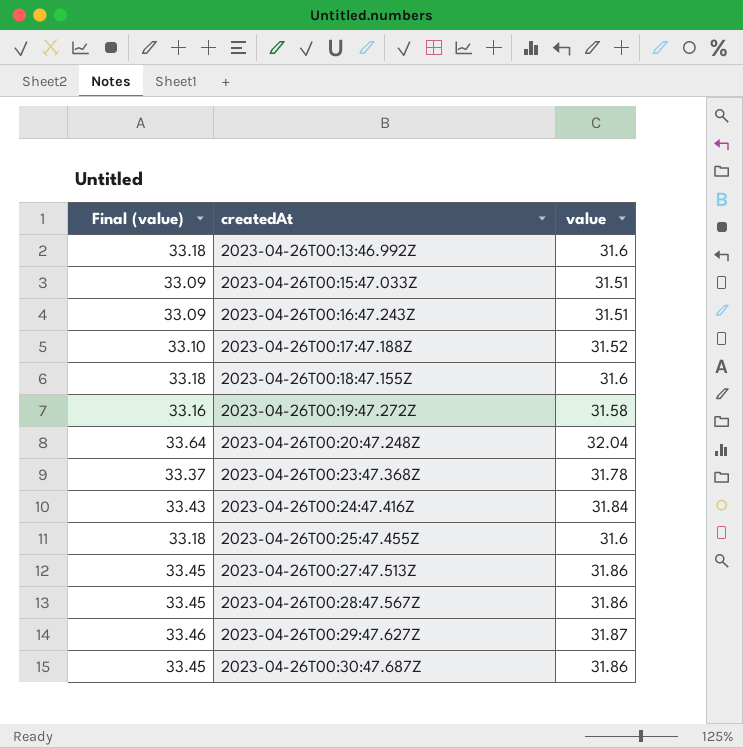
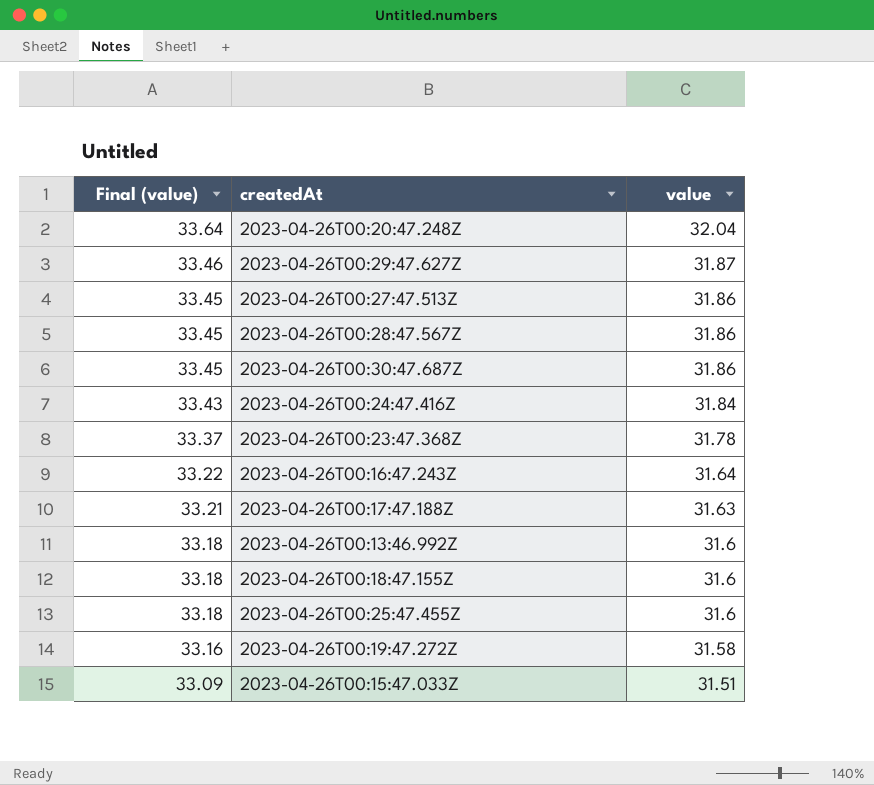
row order: createdAt ascending -> Final (value) descending
2023-04-26T00:16:47.243Z | Final (value): 33.09 -> 33.22
2023-04-26T00:16:47.243Z | value: 31.51 -> 31.64
2023-04-26T00:17:47.188Z | Final (value): 33.10 -> 33.21
2023-04-26T00:17:47.188Z | value: 31.52 -> 31.63

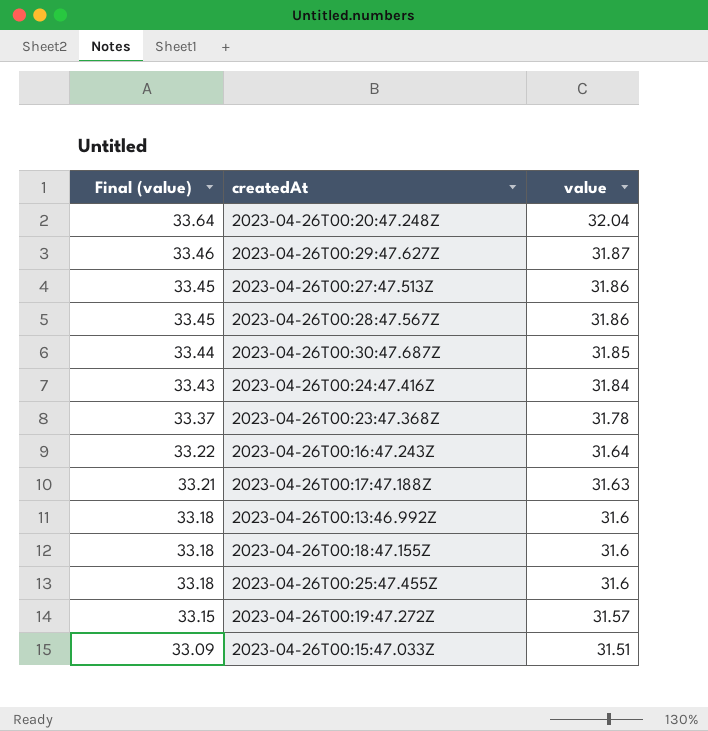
2023-04-26T00:30:47.687Z | Final (value): 33.45 -> 33.44
2023-04-26T00:30:47.687Z | value: 31.86 -> 31.85
2023-04-26T00:19:47.272Z | Final (value): 33.16 -> 33.15
2023-04-26T00:19:47.272Z | value: 31.58 -> 31.57

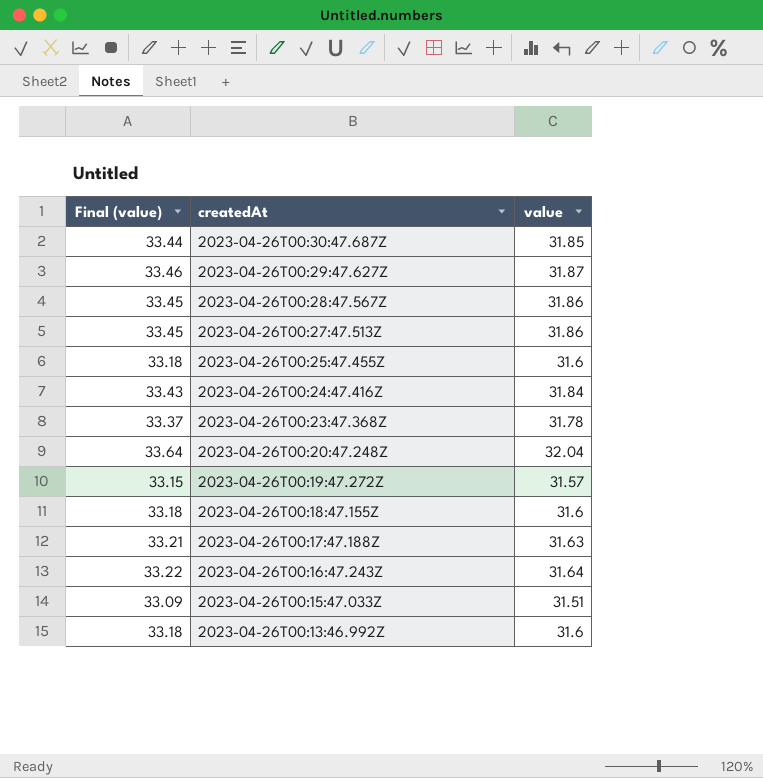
row order: Final (value) descending -> createdAt descending

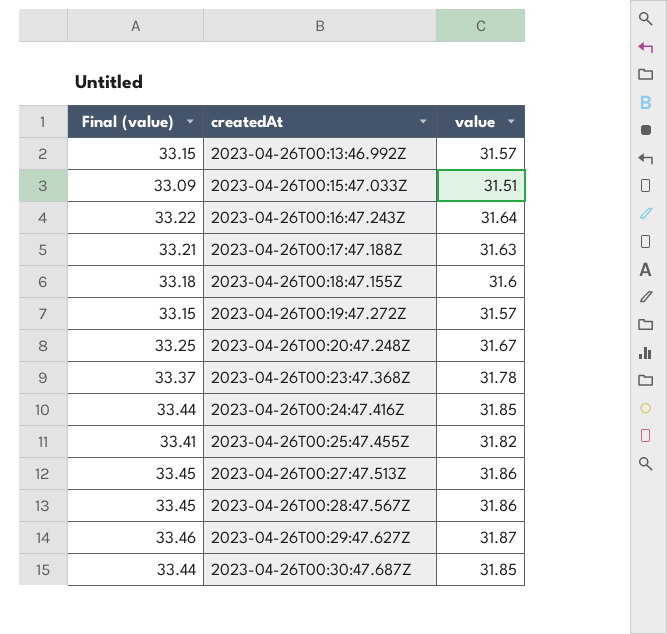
row order: createdAt descending -> createdAt ascending
2023-04-26T00:13:46.992Z | Final (value): 33.18 -> 33.15
2023-04-26T00:13:46.992Z | value: 31.6 -> 31.57
2023-04-26T00:20:47.248Z | Final (value): 33.64 -> 33.25
2023-04-26T00:20:47.248Z | value: 32.04 -> 31.67
2023-04-26T00:24:47.416Z | Final (value): 33.43 -> 33.44
2023-04-26T00:24:47.416Z | value: 31.84 -> 31.85
2023-04-26T00:25:47.455Z | Final (value): 33.18 -> 33.41
2023-04-26T00:25:47.455Z | value: 31.6 -> 31.82

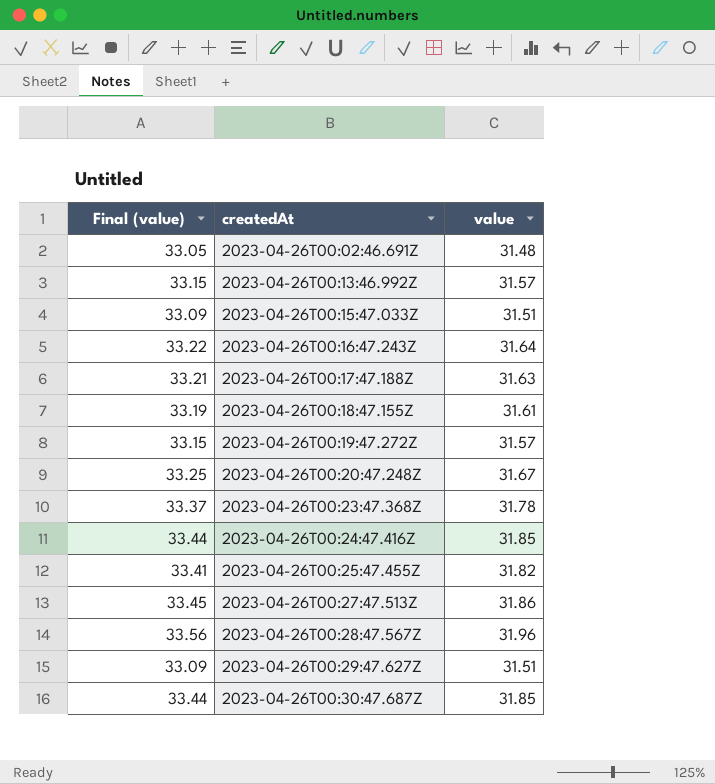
row 2023-04-26T00:02:46.691Z: none -> 33.05 | 31.48
2023-04-26T00:18:47.155Z | Final (value): 33.18 -> 33.19
2023-04-26T00:18:47.155Z | value: 31.6 -> 31.61
2023-04-26T00:28:47.567Z | Final (value): 33.45 -> 33.56
2023-04-26T00:28:47.567Z | value: 31.86 -> 31.96
2023-04-26T00:29:47.627Z | Final (value): 33.46 -> 33.09
2023-04-26T00:29:47.627Z | value: 31.87 -> 31.51

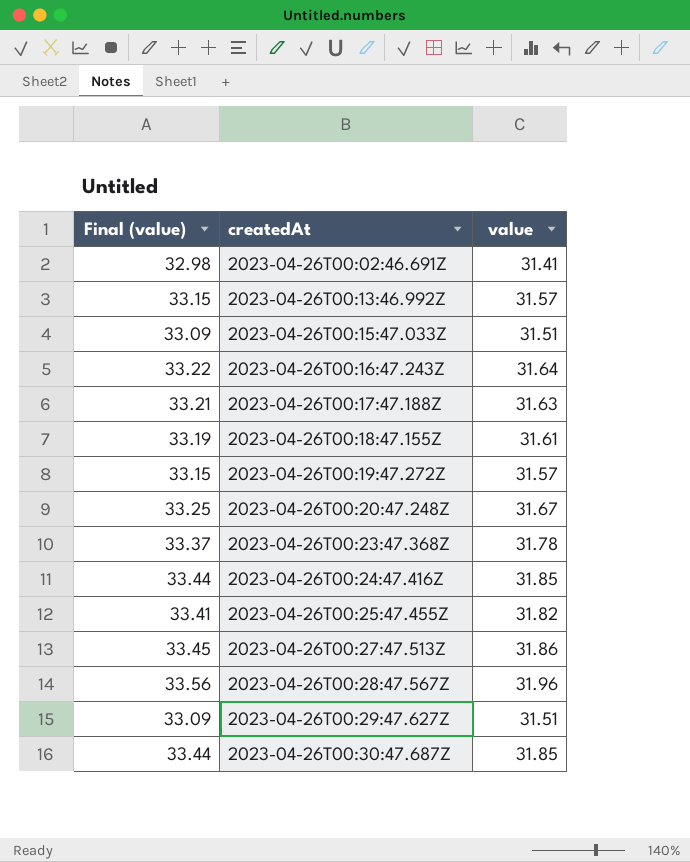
2023-04-26T00:02:46.691Z | Final (value): 33.05 -> 32.98
2023-04-26T00:02:46.691Z | value: 31.48 -> 31.41

